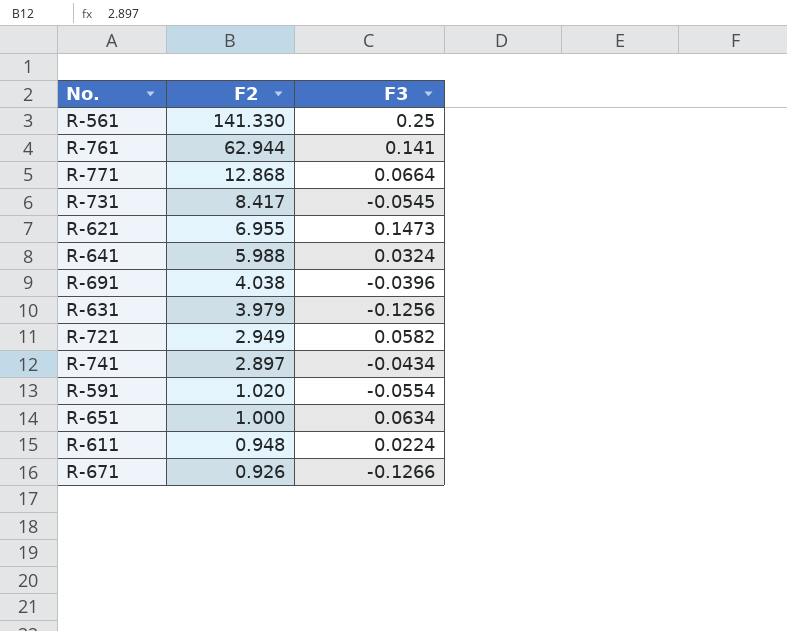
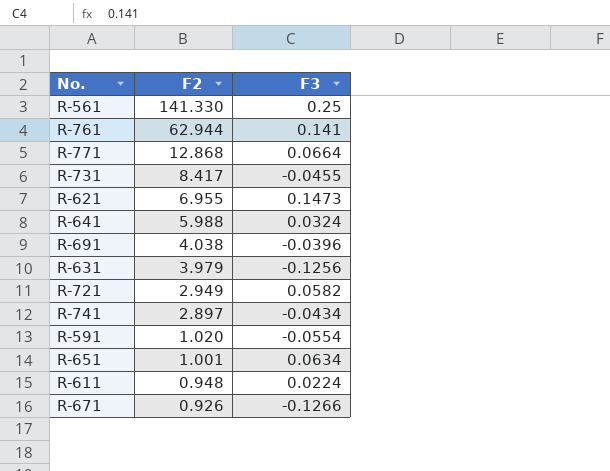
R-731 | F3: -0.0545 -> -0.0455
R-651 | F2: 1.000 -> 1.001

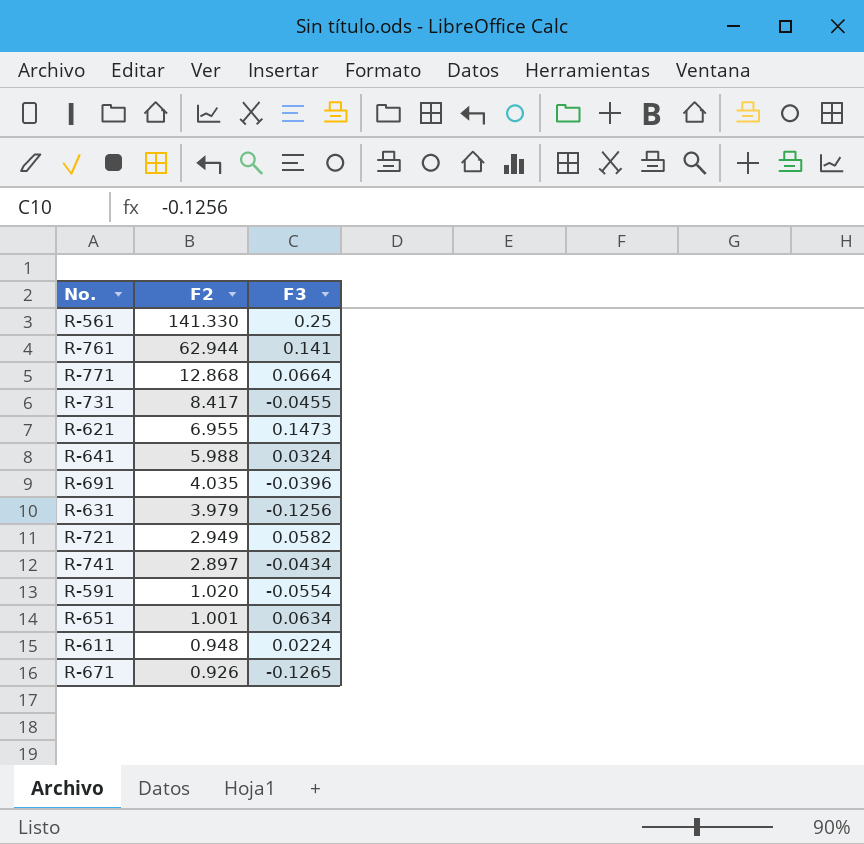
R-691 | F2: 4.038 -> 4.035
R-671 | F3: -0.1266 -> -0.1265

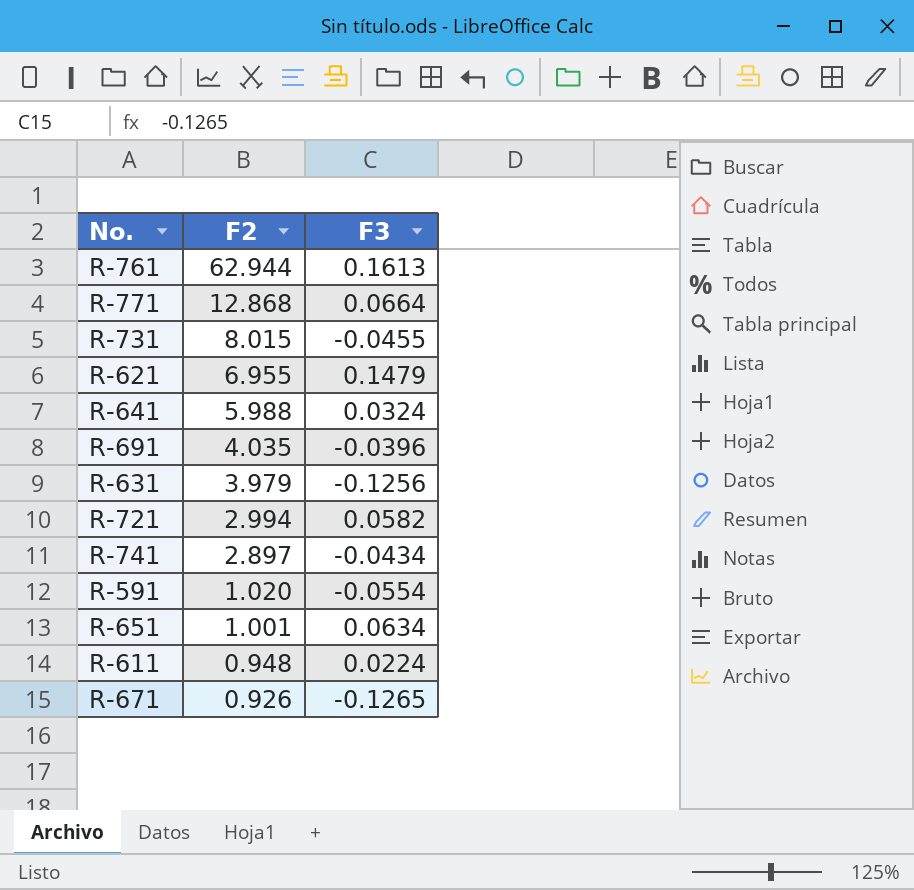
row R-561: 141.330 | 0.25 -> none
R-761 | F3: 0.141 -> 0.1613
R-731 | F2: 8.417 -> 8.015
R-621 | F3: 0.1473 -> 0.1479
R-721 | F2: 2.949 -> 2.994

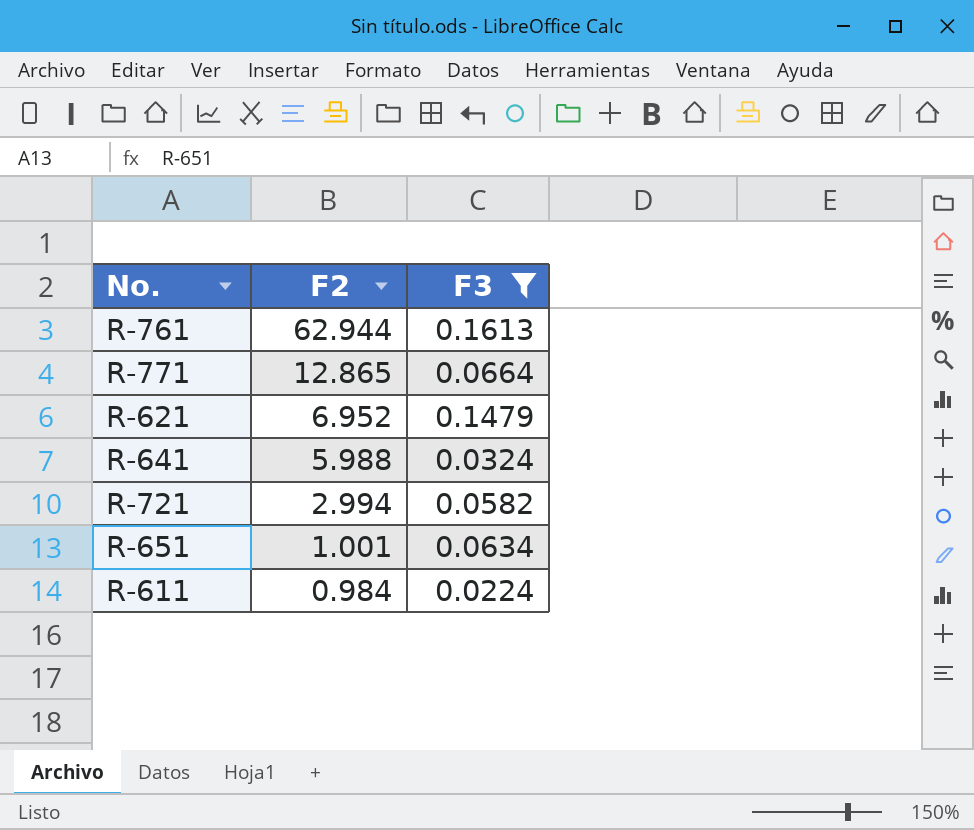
filter: none -> F3 >= 0.0224
R-771 | F2: 12.868 -> 12.865
R-621 | F2: 6.955 -> 6.952
R-611 | F2: 0.948 -> 0.984

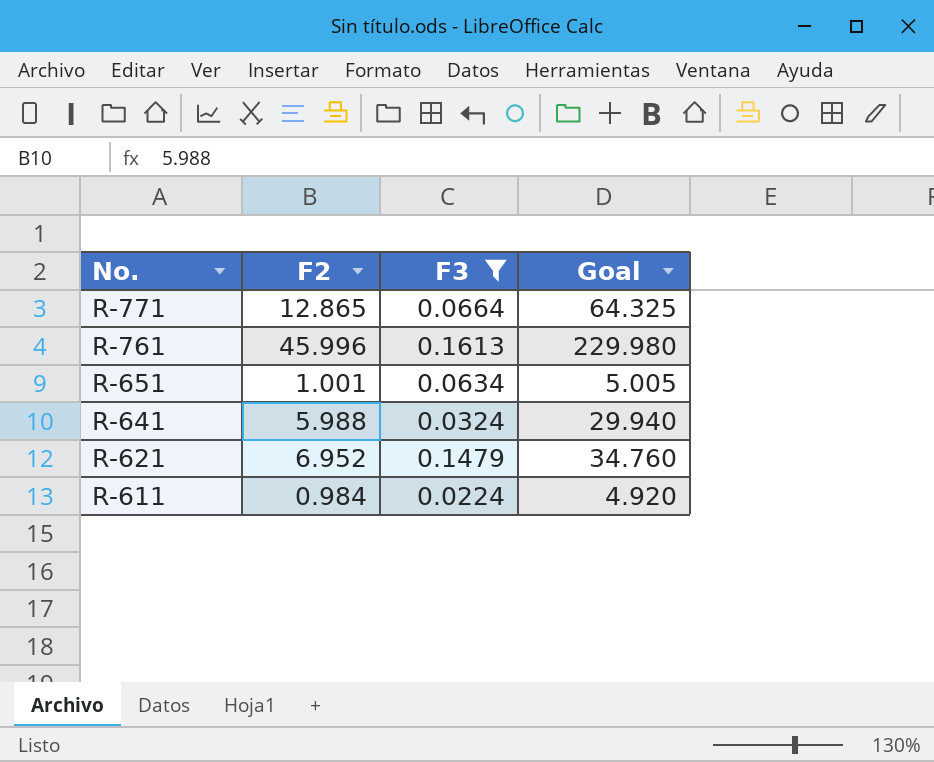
row order: F2 descending -> No. descending
column Goal | formula: none -> [F2] * 5
row R-721: 2.994 | 0.0582 -> none
R-761 | F2: 62.944 -> 45.996

